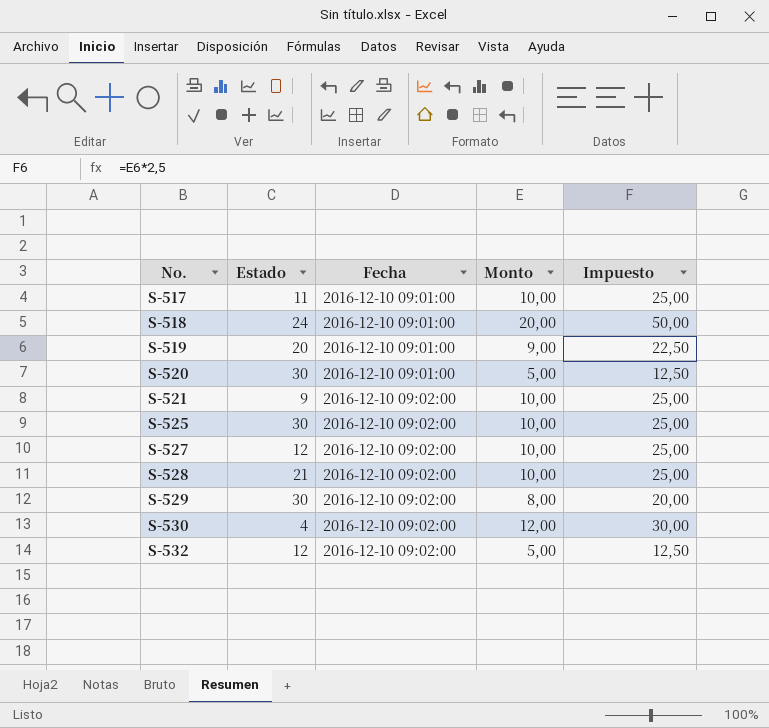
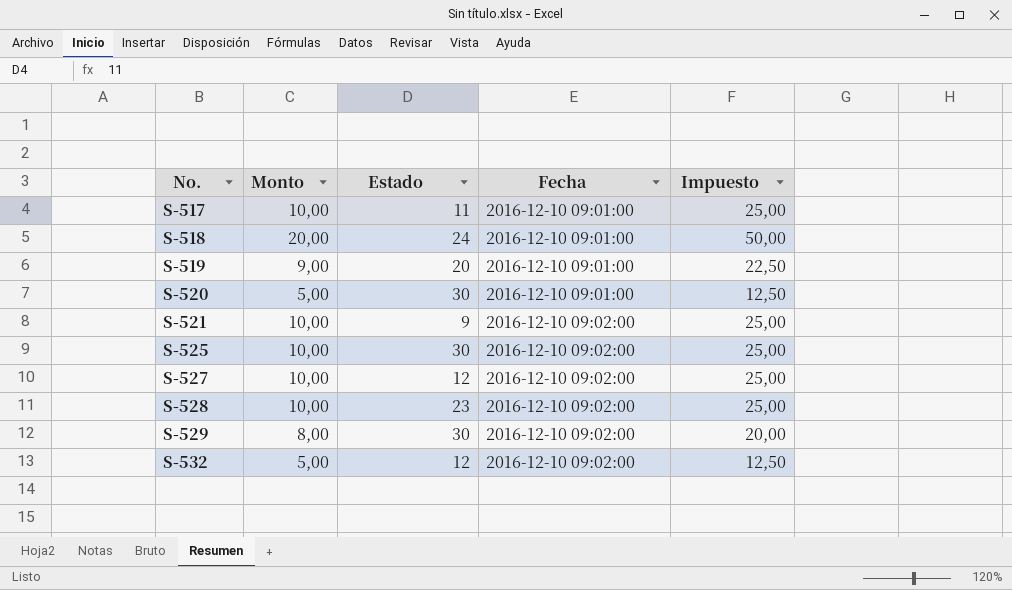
column Monto | position: 4 -> 2
row S-530: 4 | 2016-12-10 09:02:00 | 12,00 | 30,00 -> none
S-528 | Estado: 21 -> 23

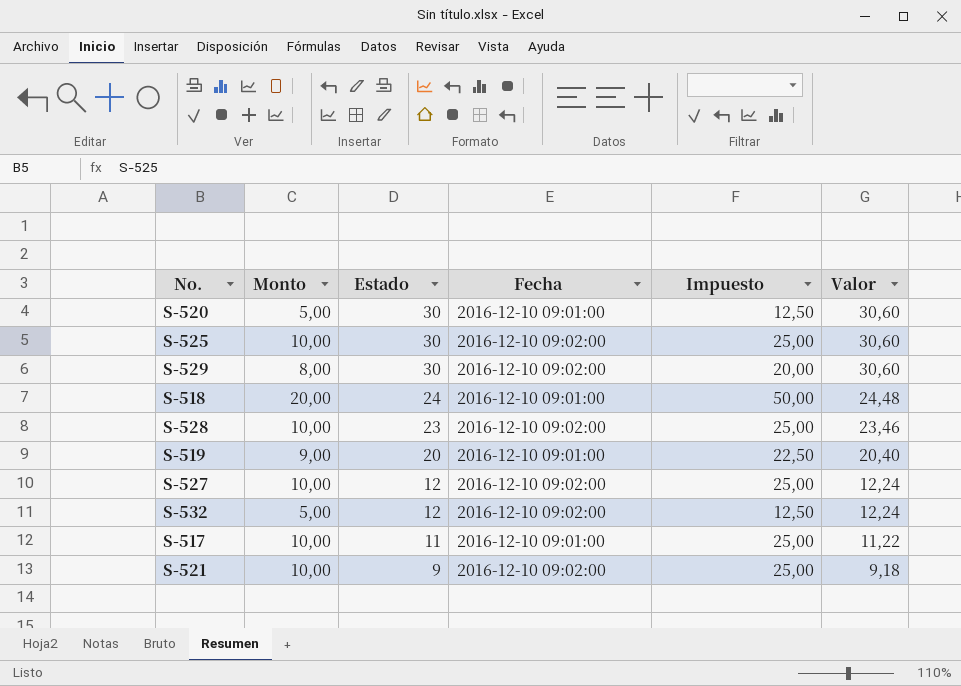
row order: No. ascending -> Estado descending
column Valor | formula: none -> [Estado] * 1,02

